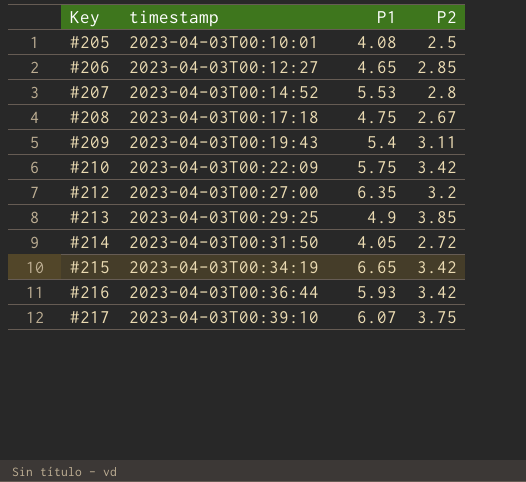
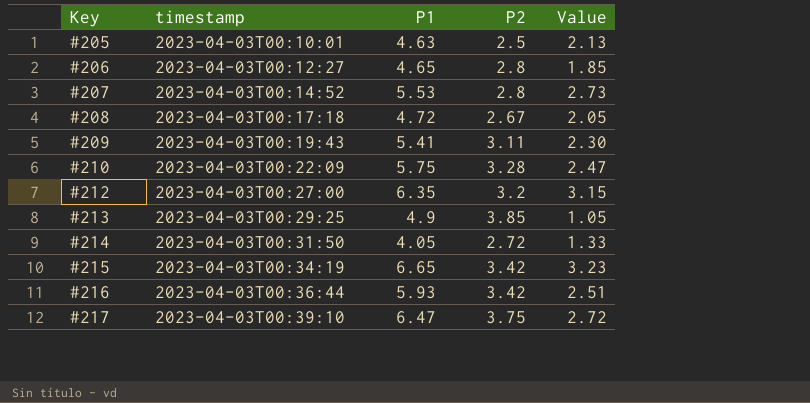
column Value | formula: none -> [P1] - [P2]
#205 | P1: 4.08 -> 4.63
#206 | P2: 2.85 -> 2.8
#208 | P1: 4.75 -> 4.72
#209 | P1: 5.4 -> 5.41
#210 | P2: 3.42 -> 3.28
#217 | P1: 6.07 -> 6.47

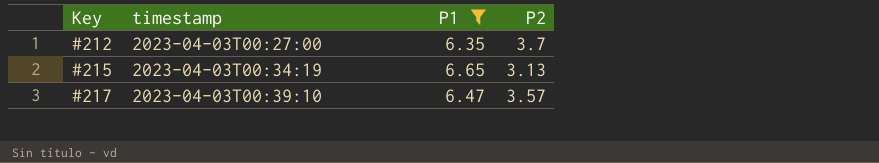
filter: none -> P1 >= 6.35
column Value | formula: [P1] - [P2] -> none
#212 | P2: 3.2 -> 3.7
#215 | P2: 3.42 -> 3.13
#217 | P2: 3.75 -> 3.57

